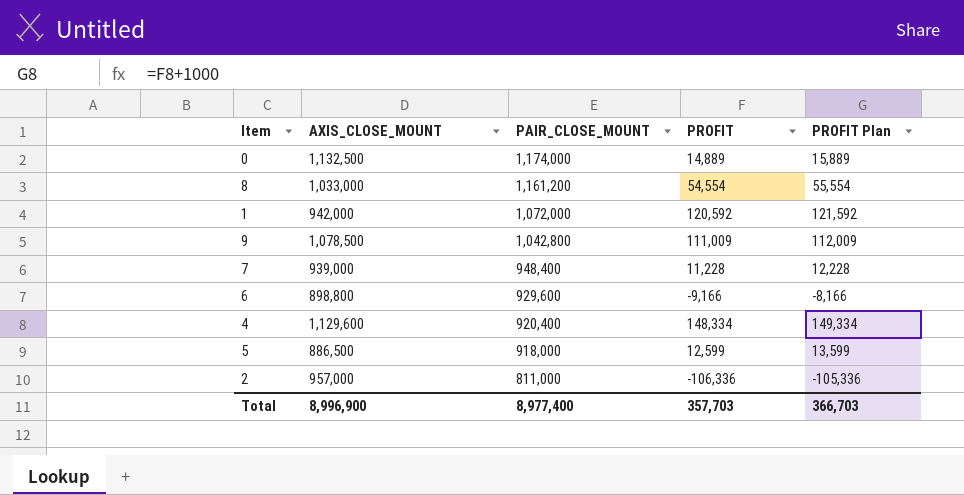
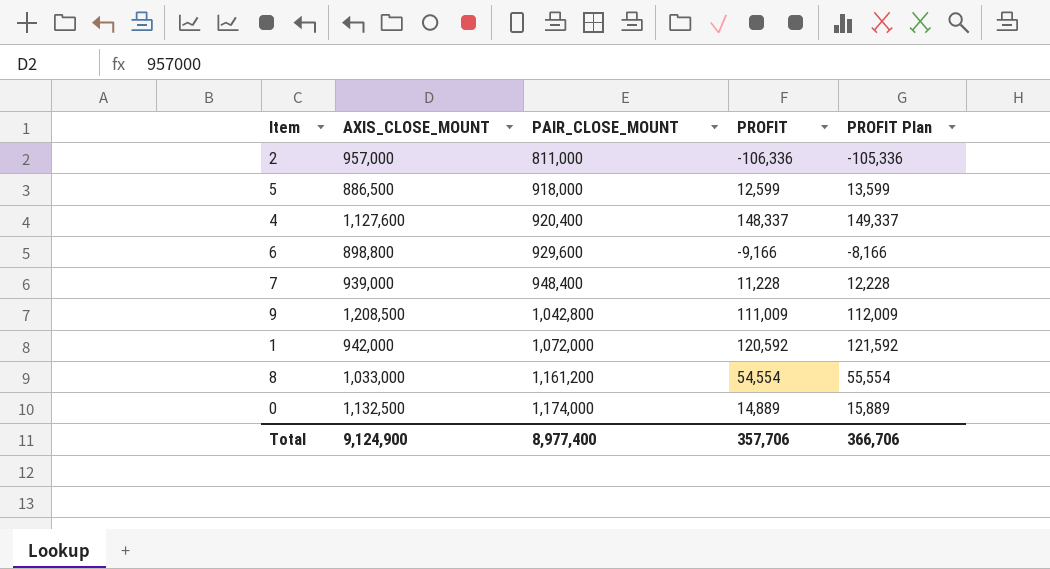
row order: PAIR_CLOSE_MOUNT descending -> PAIR_CLOSE_MOUNT ascending
4 | AXIS_CLOSE_MOUNT: 1,129,600 -> 1,127,600
4 | PROFIT: 148,334 -> 148,337
4 | PROFIT Plan: 149,334 -> 149,337
9 | AXIS_CLOSE_MOUNT: 1,078,500 -> 1,208,500
Total | AXIS_CLOSE_MOUNT: 8,996,900 -> 9,124,900
Total | PROFIT: 357,703 -> 357,706
Total | PROFIT Plan: 366,703 -> 366,706

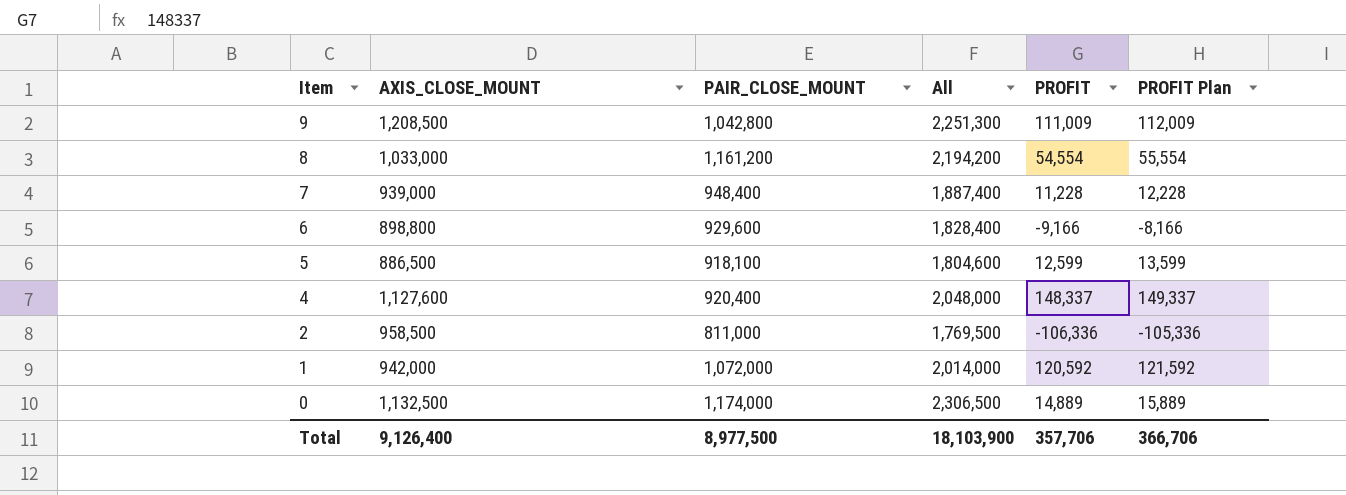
row order: PAIR_CLOSE_MOUNT ascending -> Item descending
column All | formula: none -> [AXIS_CLOSE_MOUNT] + [PAIR_CLOSE_MOUNT]
5 | PAIR_CLOSE_MOUNT: 918,000 -> 918,100
2 | AXIS_CLOSE_MOUNT: 957,000 -> 958,500
Total | AXIS_CLOSE_MOUNT: 9,124,900 -> 9,126,400
Total | PAIR_CLOSE_MOUNT: 8,977,400 -> 8,977,500

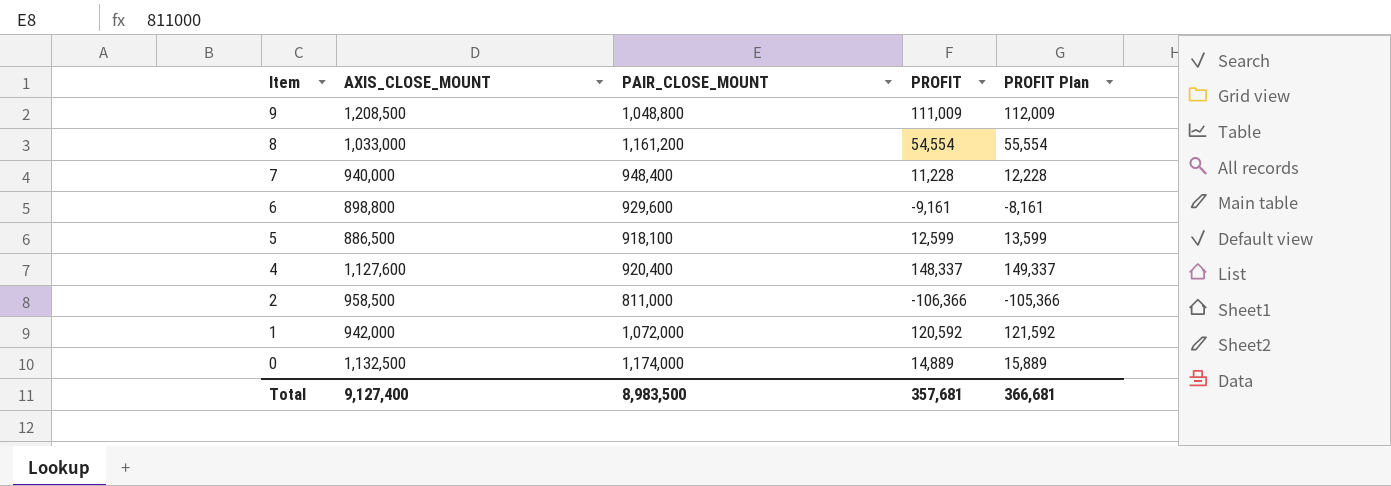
column All | formula: [AXIS_CLOSE_MOUNT] + [PAIR_CLOSE_MOUNT] -> none
9 | PAIR_CLOSE_MOUNT: 1,042,800 -> 1,048,800
7 | AXIS_CLOSE_MOUNT: 939,000 -> 940,000
6 | PROFIT: -9,166 -> -9,161
6 | PROFIT Plan: -8,166 -> -8,161
2 | PROFIT: -106,336 -> -106,366
2 | PROFIT Plan: -105,336 -> -105,366
Total | AXIS_CLOSE_MOUNT: 9,126,400 -> 9,127,400
Total | PAIR_CLOSE_MOUNT: 8,977,500 -> 8,983,500
Total | PROFIT: 357,706 -> 357,681
Total | PROFIT Plan: 366,706 -> 366,681

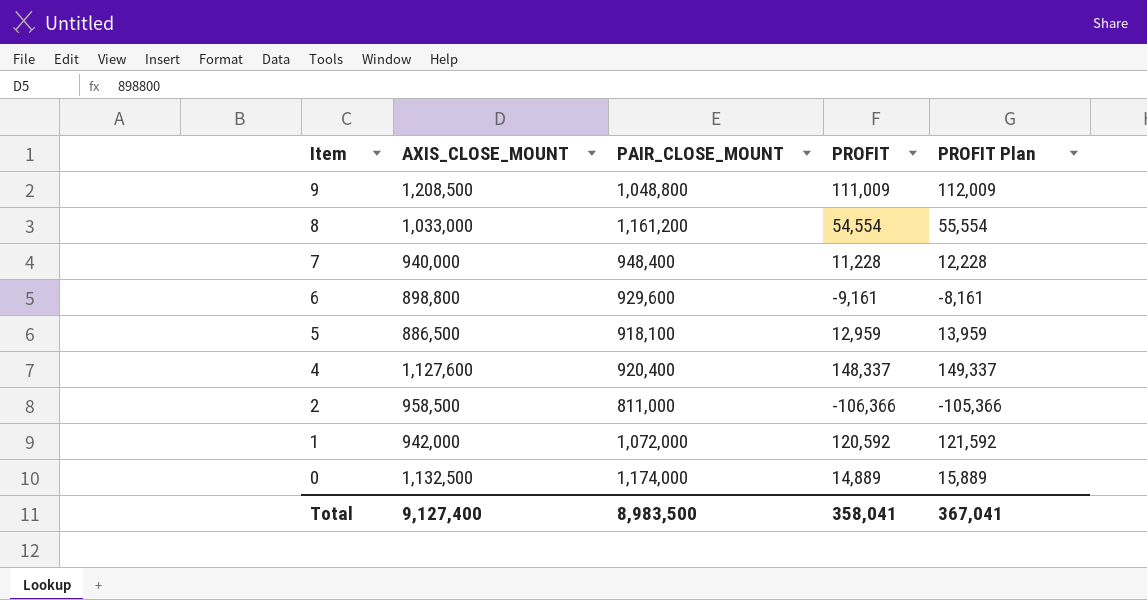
5 | PROFIT: 12,599 -> 12,959
5 | PROFIT Plan: 13,599 -> 13,959
Total | PROFIT: 357,681 -> 358,041
Total | PROFIT Plan: 366,681 -> 367,041

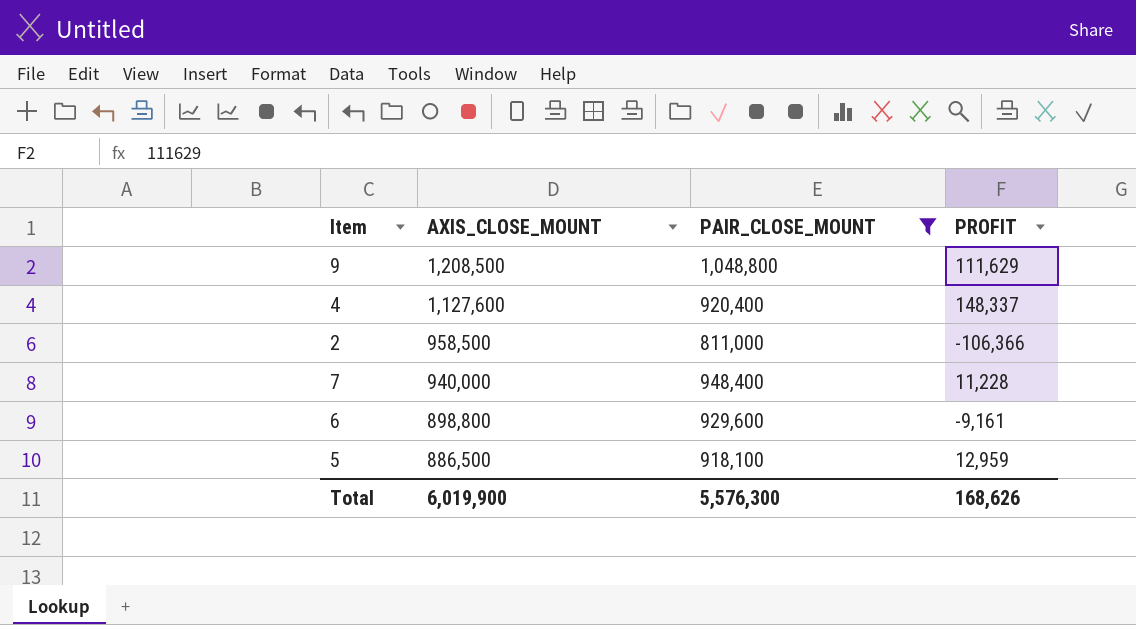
filter: none -> PAIR_CLOSE_MOUNT <= 1,048,800
row order: Item descending -> AXIS_CLOSE_MOUNT descending
column PROFIT Plan | formula: [PROFIT] + 1000 -> none
9 | PROFIT: 111,009 -> 111,629
Total | AXIS_CLOSE_MOUNT: 9,127,400 -> 6,019,900
Total | PAIR_CLOSE_MOUNT: 8,983,500 -> 5,576,300
Total | PROFIT: 358,041 -> 168,626

